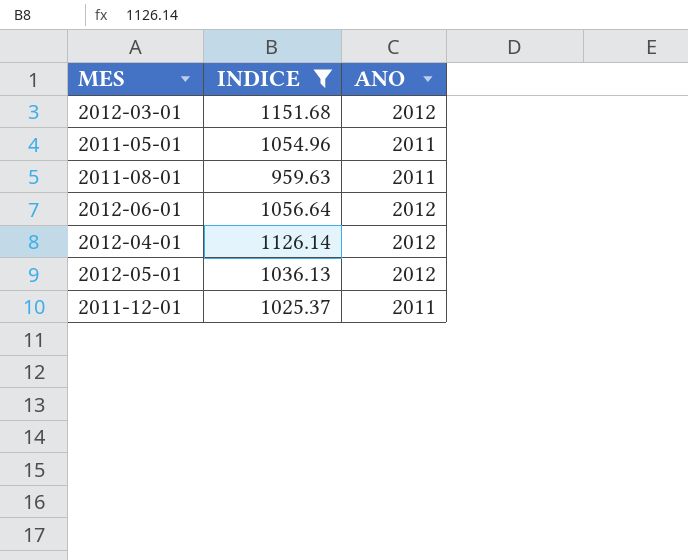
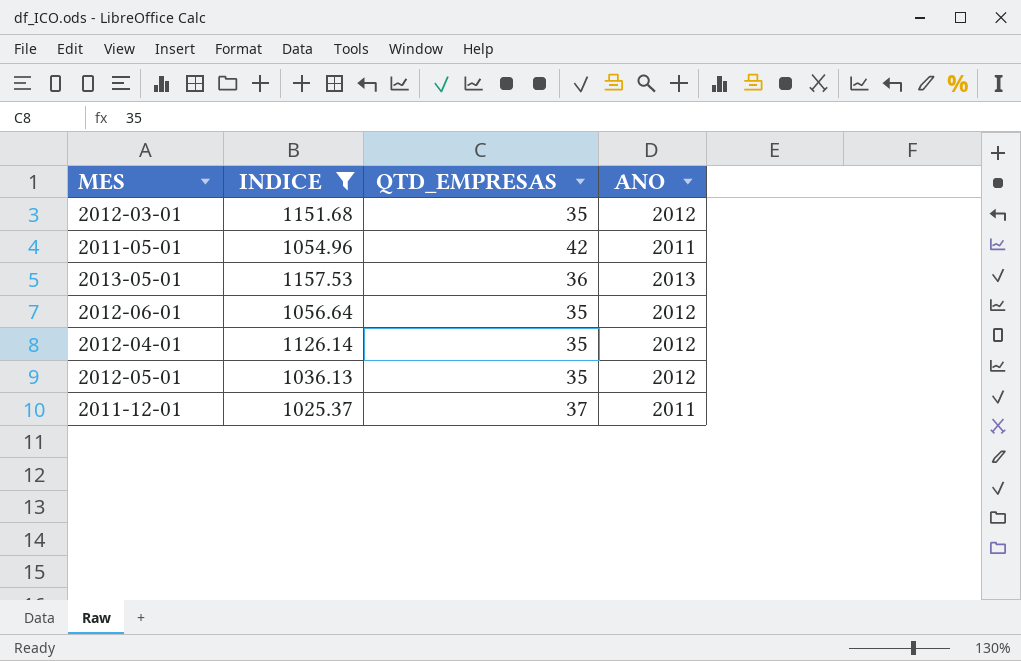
column QTD_EMPRESAS | position: none -> 3
row 2011-08-01: 959.63 | 2011 -> none
row 2013-05-01: none -> 1157.53 | 36 | 2013

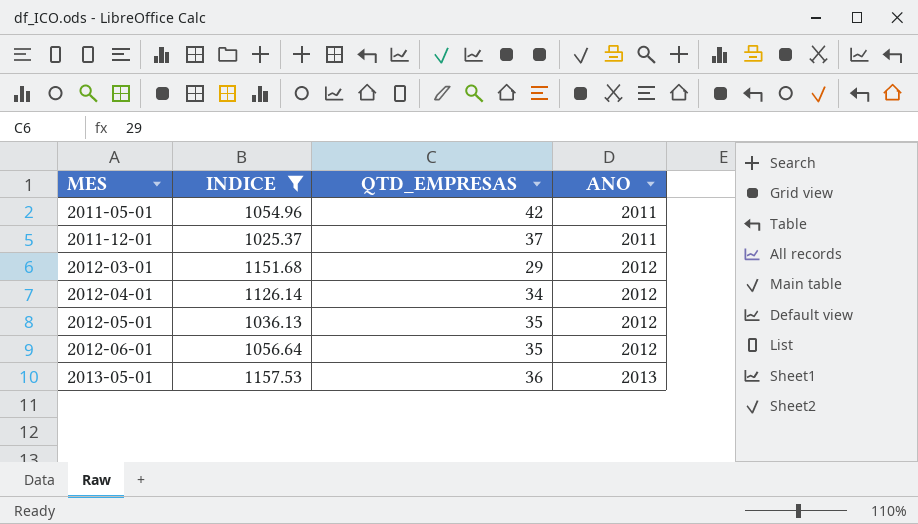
row order: none -> MES ascending
2012-03-01 | QTD_EMPRESAS: 35 -> 29
2012-04-01 | QTD_EMPRESAS: 35 -> 34

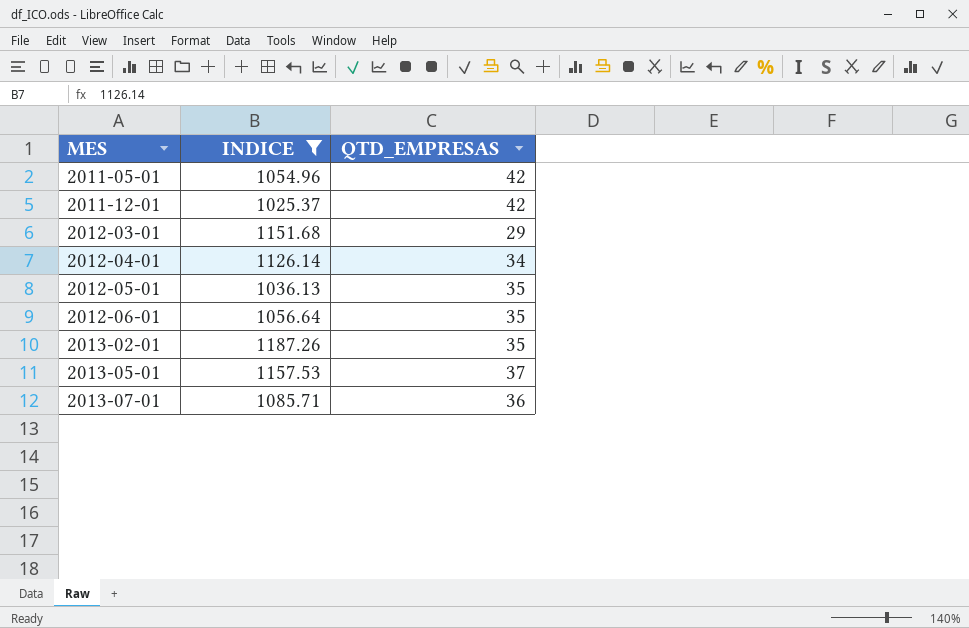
column ANO | position: 4 -> none
2011-12-01 | QTD_EMPRESAS: 37 -> 42
row 2013-02-01: none -> 1187.26 | 35
2013-05-01 | QTD_EMPRESAS: 36 -> 37
row 2013-07-01: none -> 1085.71 | 36

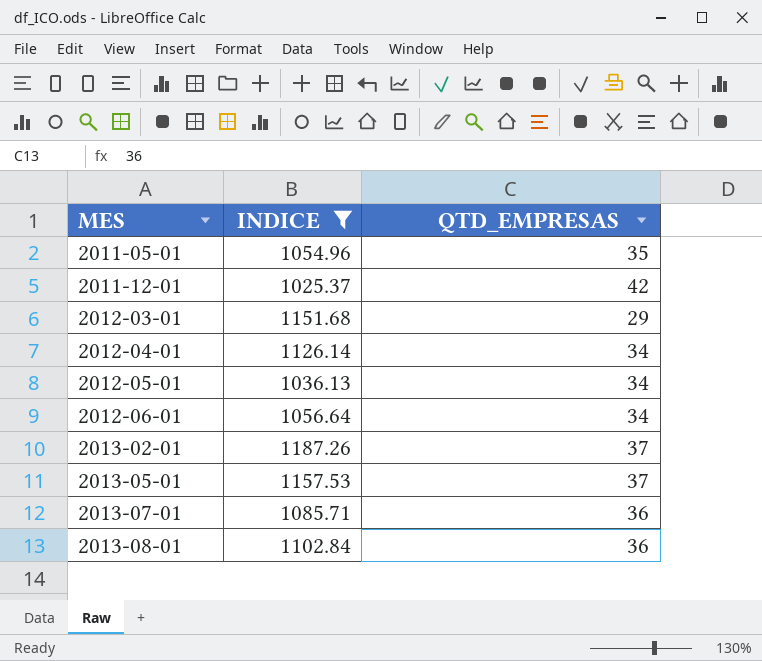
2011-05-01 | QTD_EMPRESAS: 42 -> 35
2012-05-01 | QTD_EMPRESAS: 35 -> 34
2012-06-01 | QTD_EMPRESAS: 35 -> 34
2013-02-01 | QTD_EMPRESAS: 35 -> 37
row 2013-08-01: none -> 1102.84 | 36

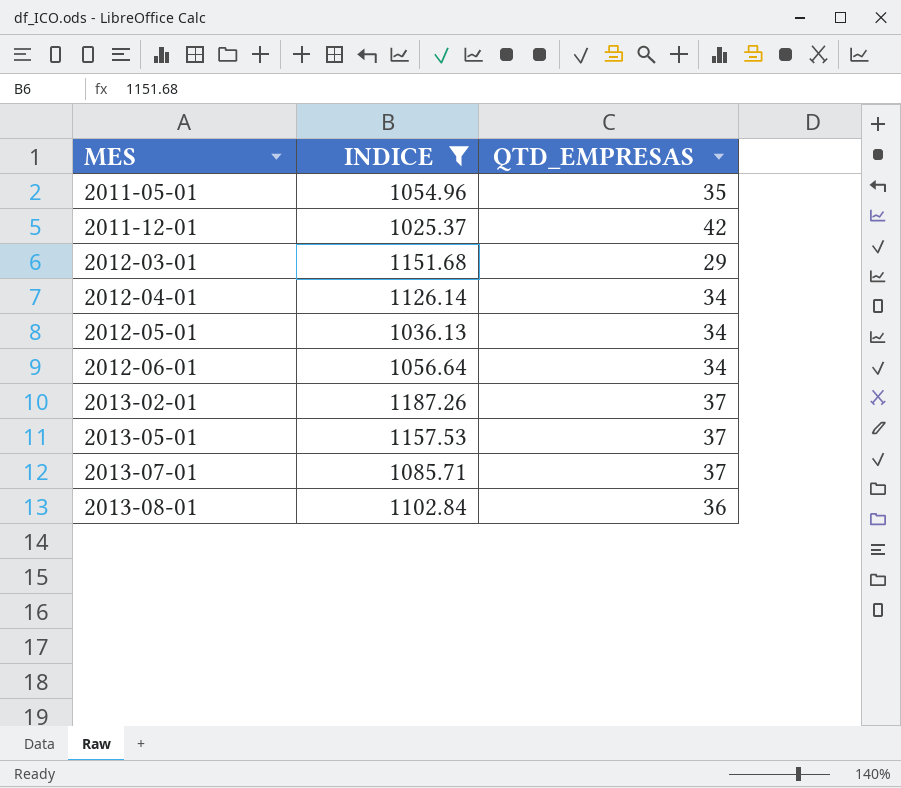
2013-07-01 | QTD_EMPRESAS: 36 -> 37

